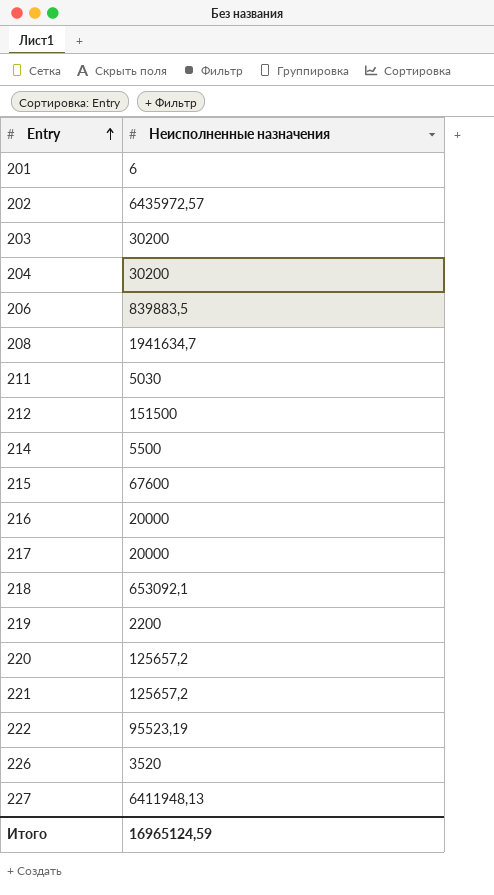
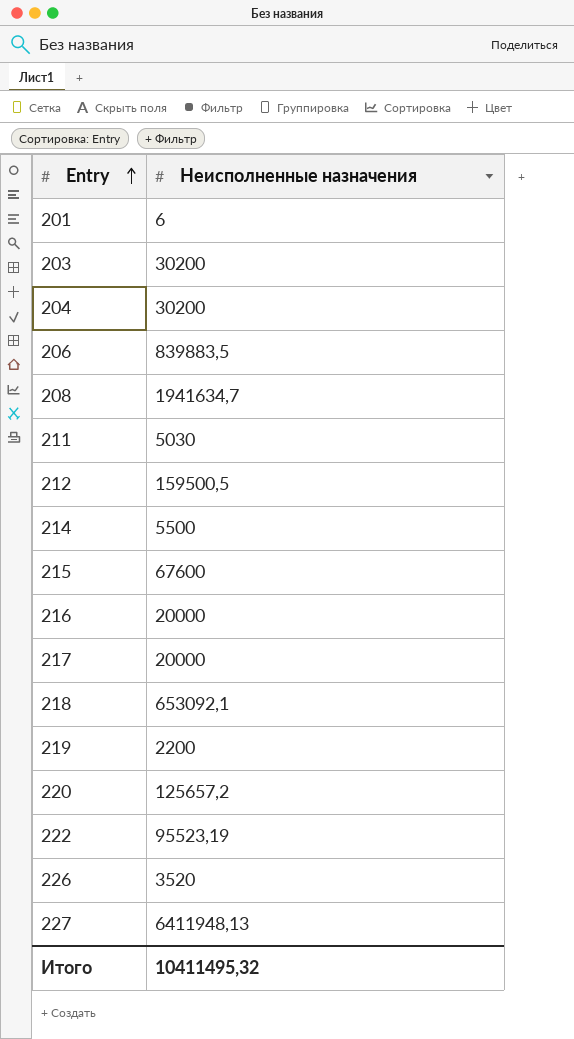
row 202: 6435972,57 -> none
row 221: 125657,2 -> none
212 | Неисполненные назначения: 151500 -> 159500,5
Итого | Неисполненные назначения: 16965124,59 -> 10411495,32

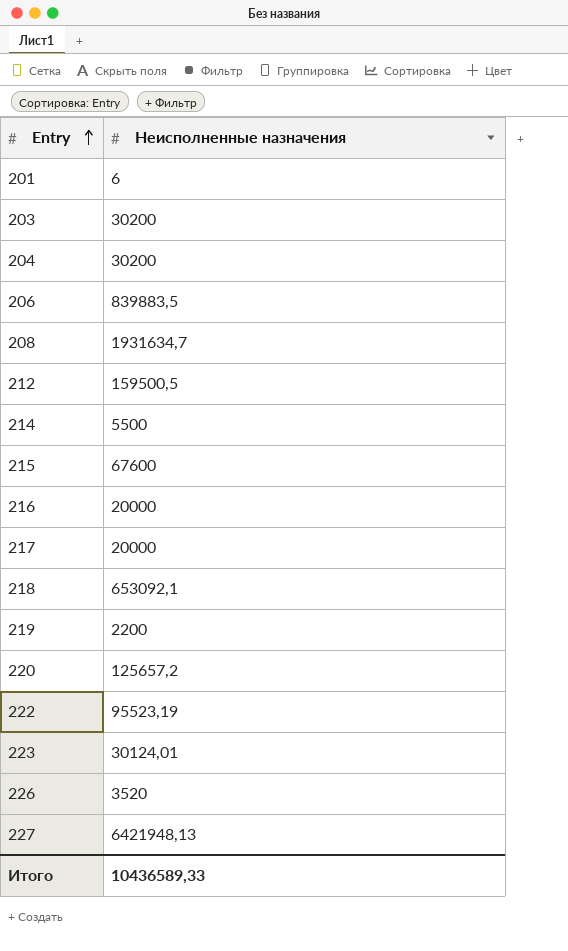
row 211: 5030 -> none
208 | Неисполненные назначения: 1941634,7 -> 1931634,7
row 223: none -> 30124,01
227 | Неисполненные назначения: 6411948,13 -> 6421948,13
Итого | Неисполненные назначения: 10411495,32 -> 10436589,33

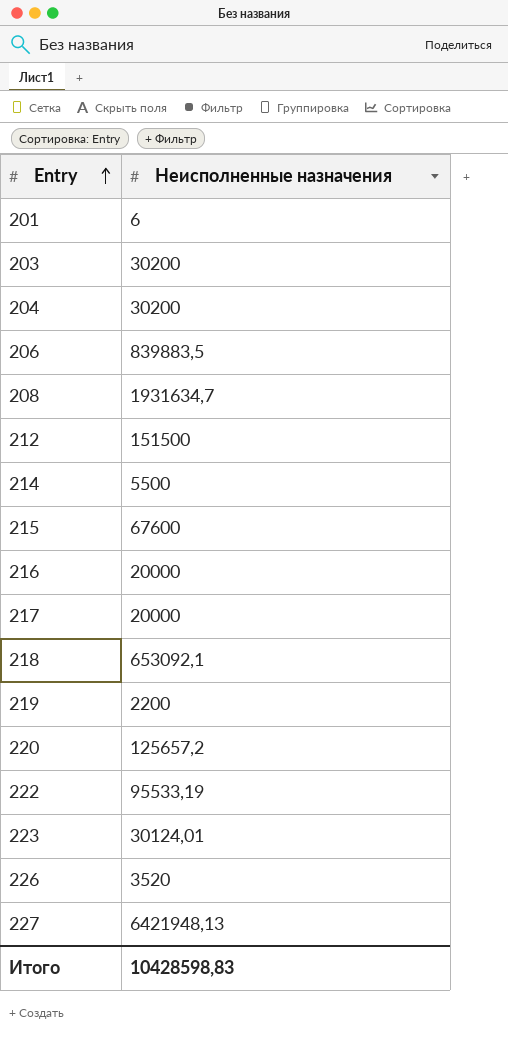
212 | Неисполненные назначения: 159500,5 -> 151500
222 | Неисполненные назначения: 95523,19 -> 95533,19
Итого | Неисполненные назначения: 10436589,33 -> 10428598,83

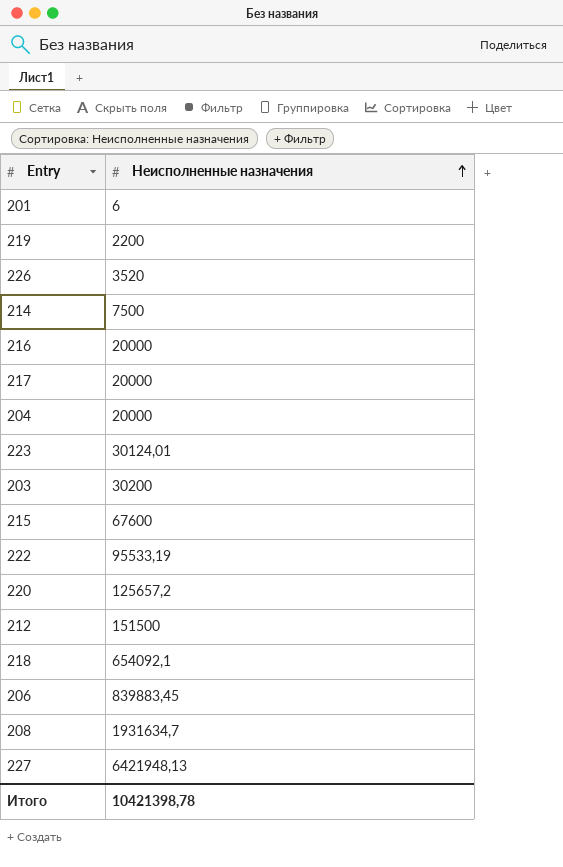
row order: Entry ascending -> Неисполненные назначения ascending
214 | Неисполненные назначения: 5500 -> 7500
204 | Неисполненные назначения: 30200 -> 20000
218 | Неисполненные назначения: 653092,1 -> 654092,1
206 | Неисполненные назначения: 839883,5 -> 839883,45
Итого | Неисполненные назначения: 10428598,83 -> 10421398,78

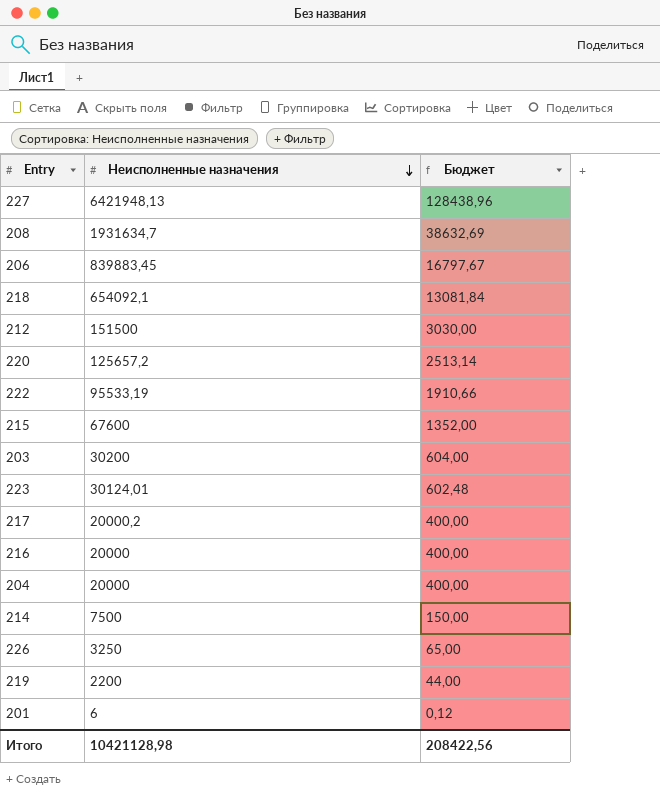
row order: Неисполненные назначения ascending -> Неисполненные назначения descending
column Бюджет | formula: none -> [Неисполненные назначения] * 0,02
217 | Неисполненные назначения: 20000 -> 20000,2
226 | Неисполненные назначения: 3520 -> 3250
Итого | Неисполненные назначения: 10421398,78 -> 10421128,98

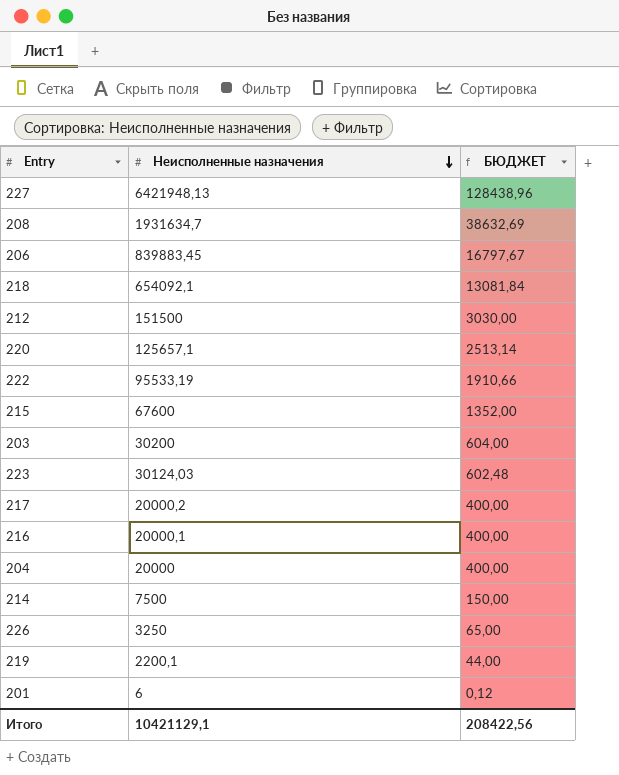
column name: Бюджет -> БЮДЖЕТ
220 | Неисполненные назначения: 125657,2 -> 125657,1
223 | Неисполненные назначения: 30124,01 -> 30124,03
216 | Неисполненные назначения: 20000 -> 20000,1
219 | Неисполненные назначения: 2200 -> 2200,1
Итого | Неисполненные назначения: 10421128,98 -> 10421129,1

